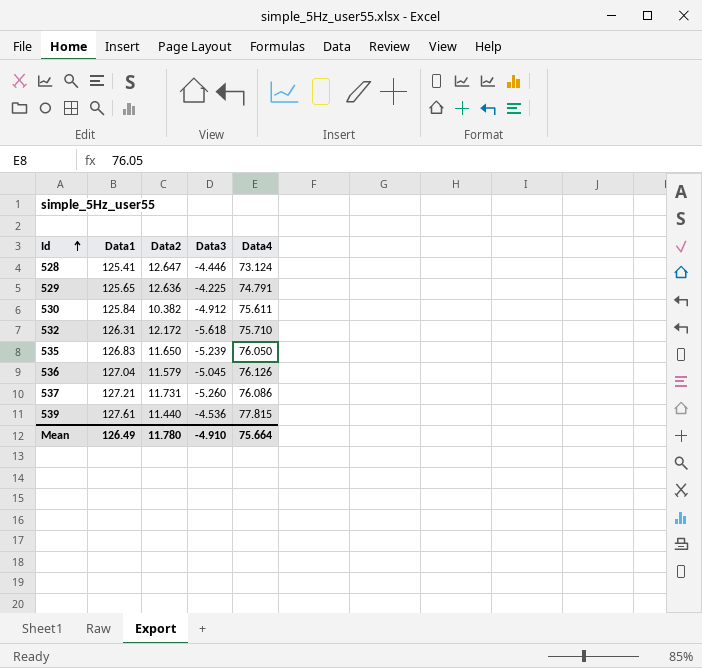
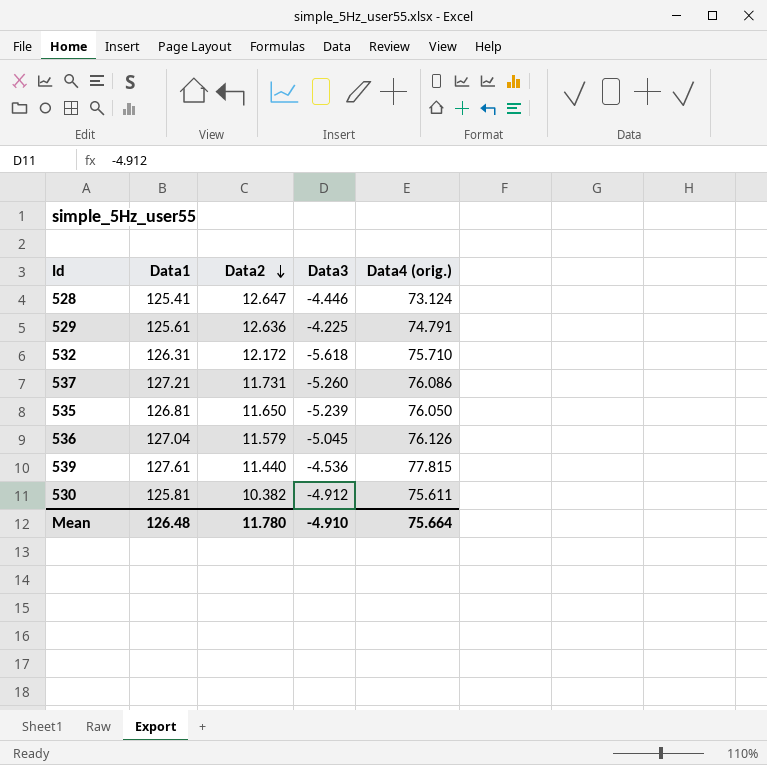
row order: Id ascending -> Data2 descending
column name: Data4 -> Data4 (orig.)
529 | Data1: 125.65 -> 125.61
535 | Data1: 126.83 -> 126.81
530 | Data1: 125.84 -> 125.81
Mean | Data1: 126.49 -> 126.48

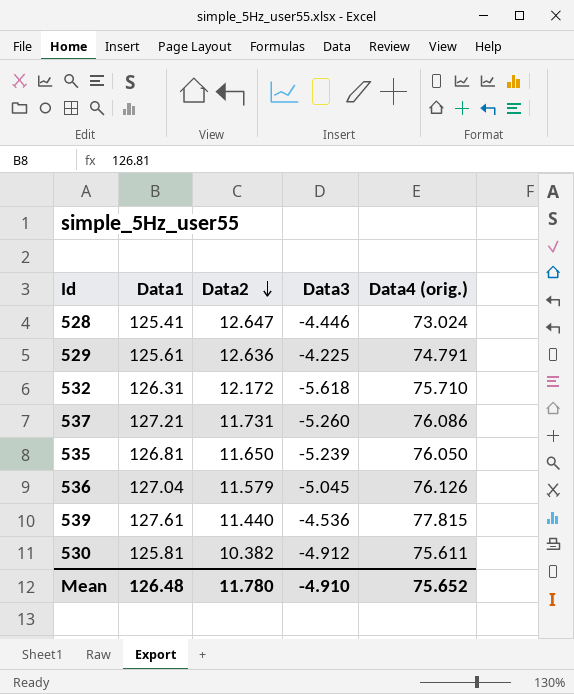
528 | Data4 (orig.): 73.124 -> 73.024
Mean | Data4 (orig.): 75.664 -> 75.652

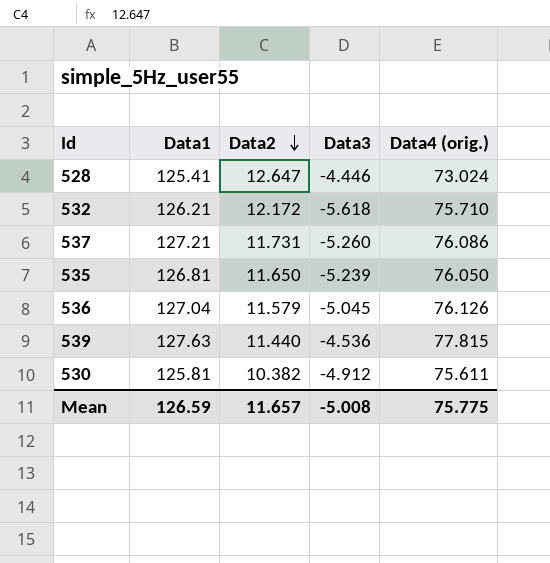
row 529: 125.61 | 12.636 | -4.225 | 74.791 -> none
532 | Data1: 126.31 -> 126.21
539 | Data1: 127.61 -> 127.63
Mean | Data1: 126.48 -> 126.59
Mean | Data2: 11.780 -> 11.657
Mean | Data3: -4.910 -> -5.008
Mean | Data4 (orig.): 75.652 -> 75.775

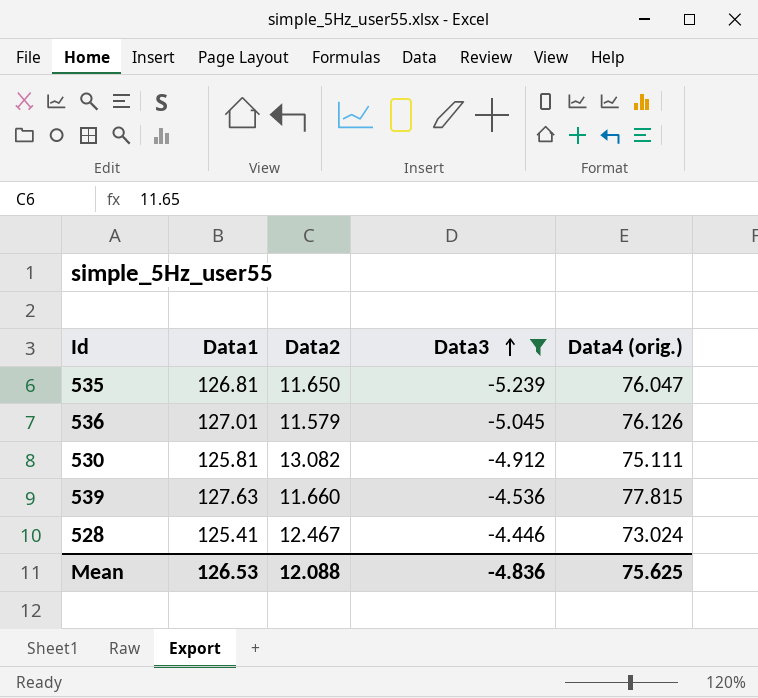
filter: none -> Data3 >= -5.239
row order: Data2 descending -> Data3 ascending
535 | Data4 (orig.): 76.050 -> 76.047
536 | Data1: 127.04 -> 127.01
530 | Data2: 10.382 -> 13.082
530 | Data4 (orig.): 75.611 -> 75.111
539 | Data2: 11.440 -> 11.660
528 | Data2: 12.647 -> 12.467
Mean | Data1: 126.59 -> 126.53
Mean | Data2: 11.657 -> 12.088
Mean | Data3: -5.008 -> -4.836
Mean | Data4 (orig.): 75.775 -> 75.625

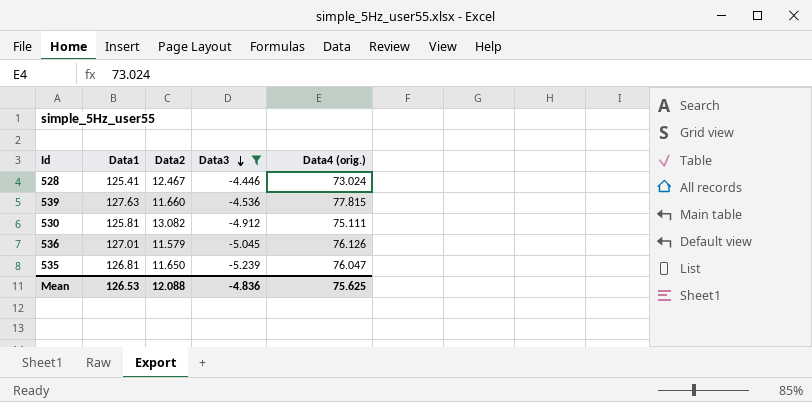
row order: Data3 ascending -> Data3 descending

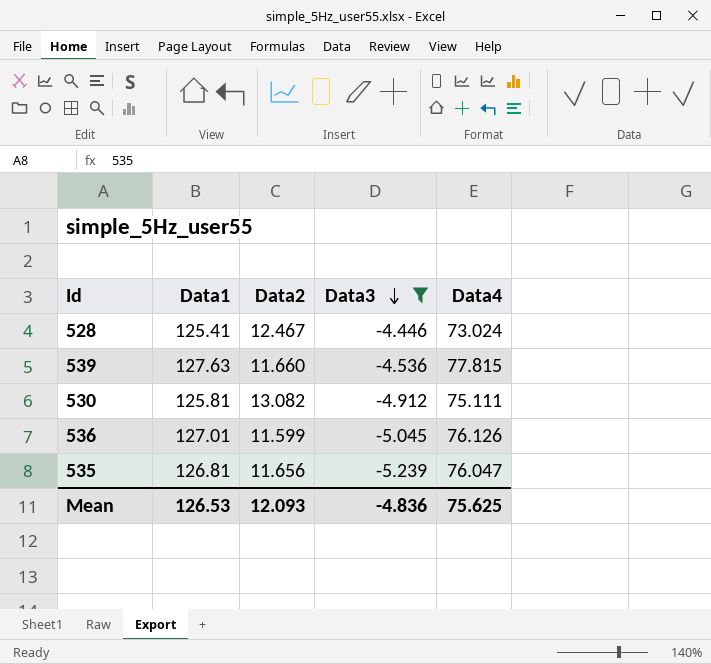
column name: Data4 (orig.) -> Data4
536 | Data2: 11.579 -> 11.599
535 | Data2: 11.650 -> 11.656
Mean | Data2: 12.088 -> 12.093

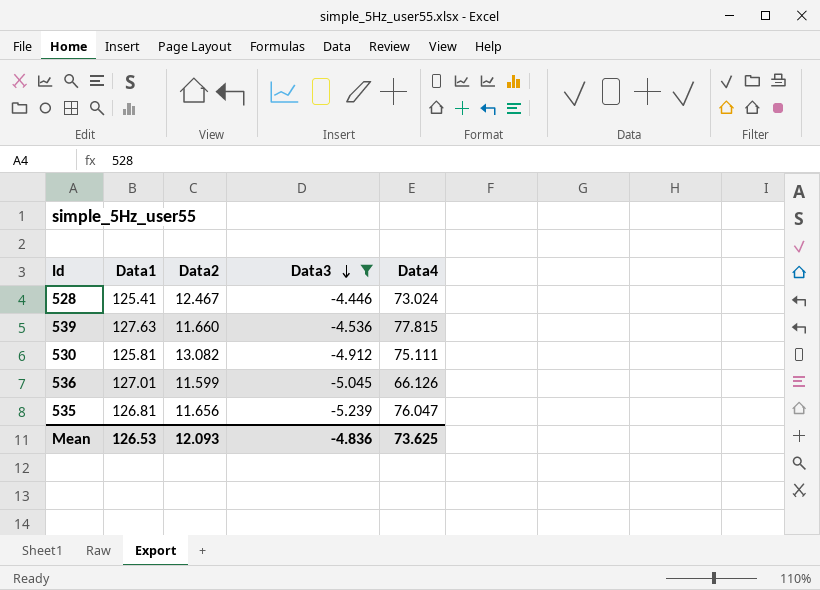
536 | Data4: 76.126 -> 66.126
Mean | Data4: 75.625 -> 73.625

